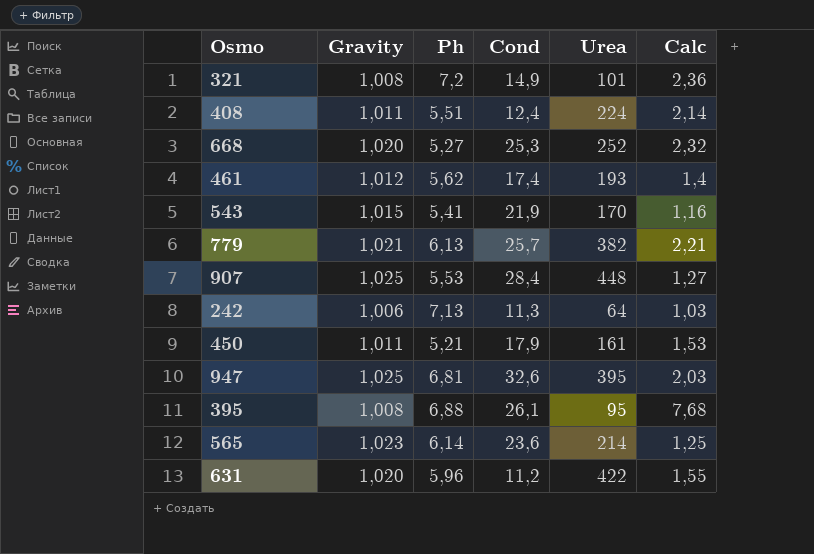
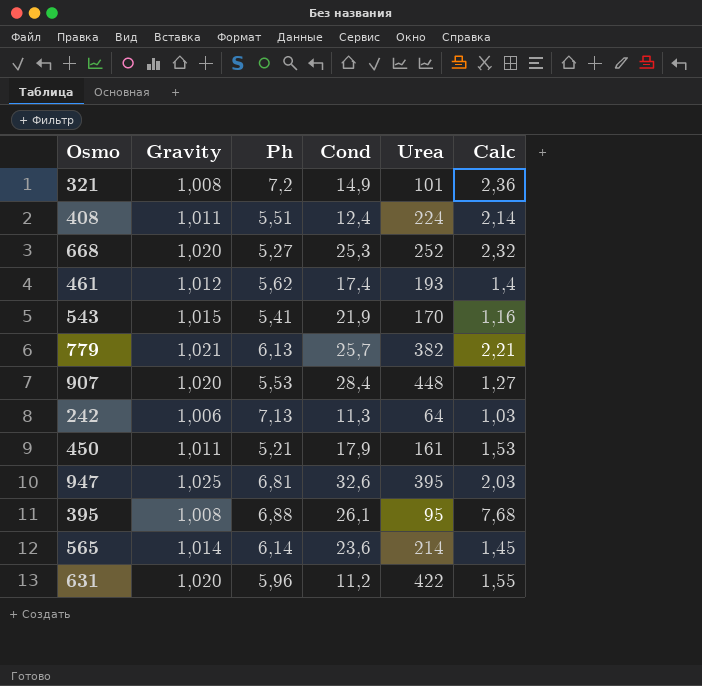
907 | Gravity: 1,025 -> 1,020
565 | Gravity: 1,023 -> 1,014
565 | Calc: 1,25 -> 1,45

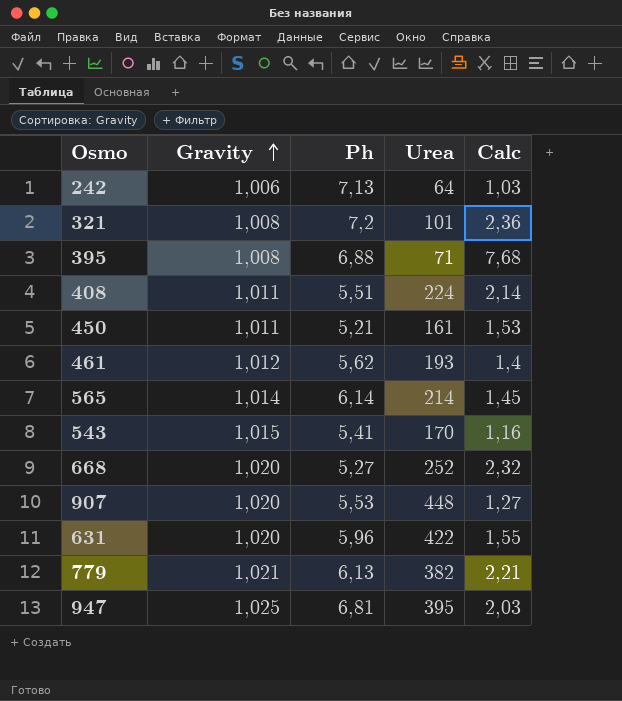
row order: none -> Gravity ascending
column Cond | position: 4 -> none
395 | Urea: 95 -> 71

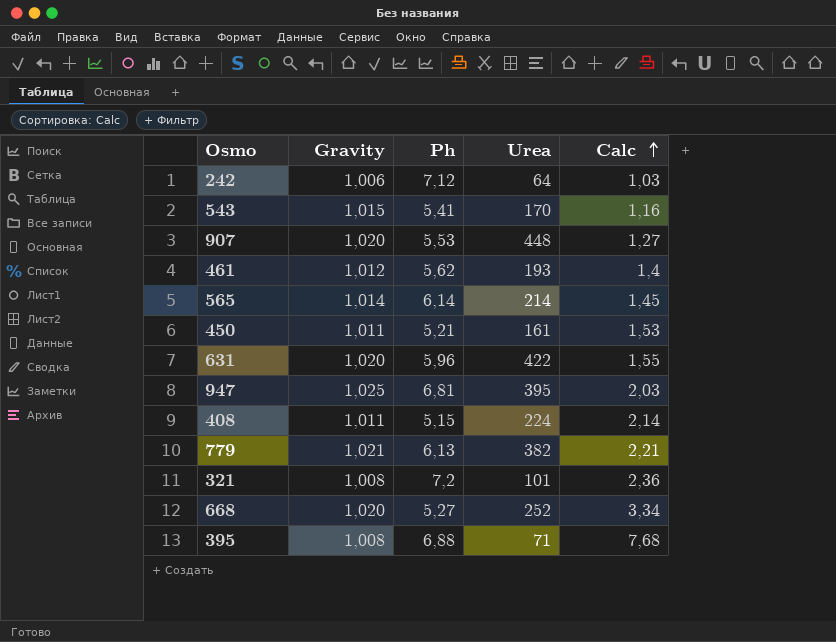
row order: Gravity ascending -> Calc ascending
242 | Ph: 7,13 -> 7,12
408 | Ph: 5,51 -> 5,15
668 | Calc: 2,32 -> 3,34

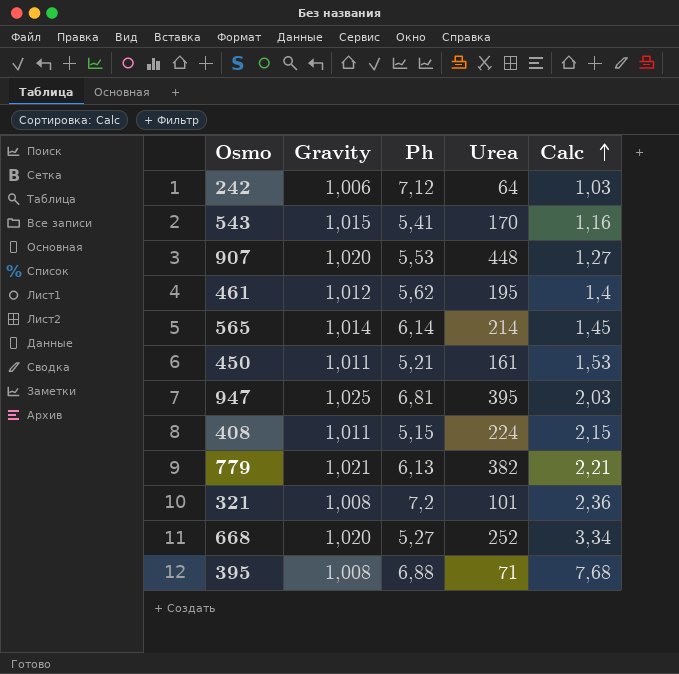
row 631: 1,020 | 5,96 | 422 | 1,55 -> none
461 | Urea: 193 -> 195
408 | Calc: 2,14 -> 2,15

